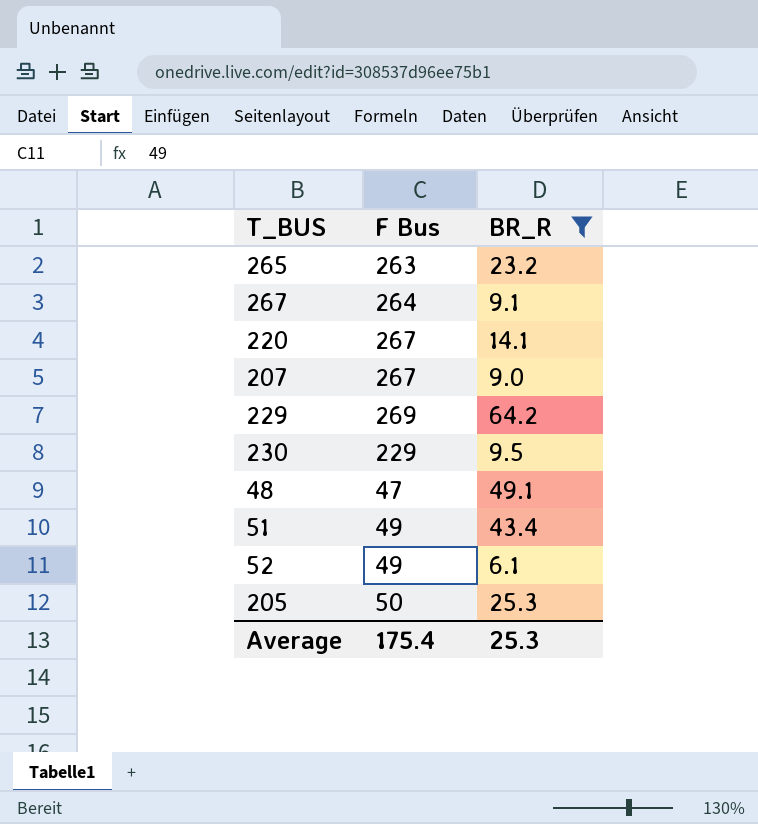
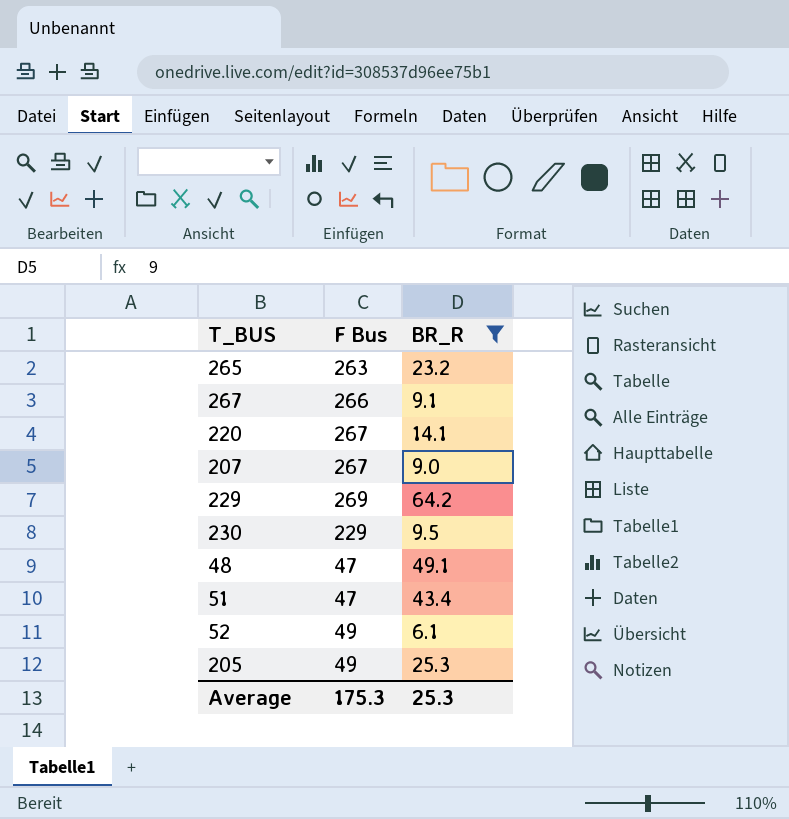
267 | F Bus: 264 -> 266
51 | F Bus: 49 -> 47
205 | F Bus: 50 -> 49
Average | F Bus: 175.4 -> 175.3

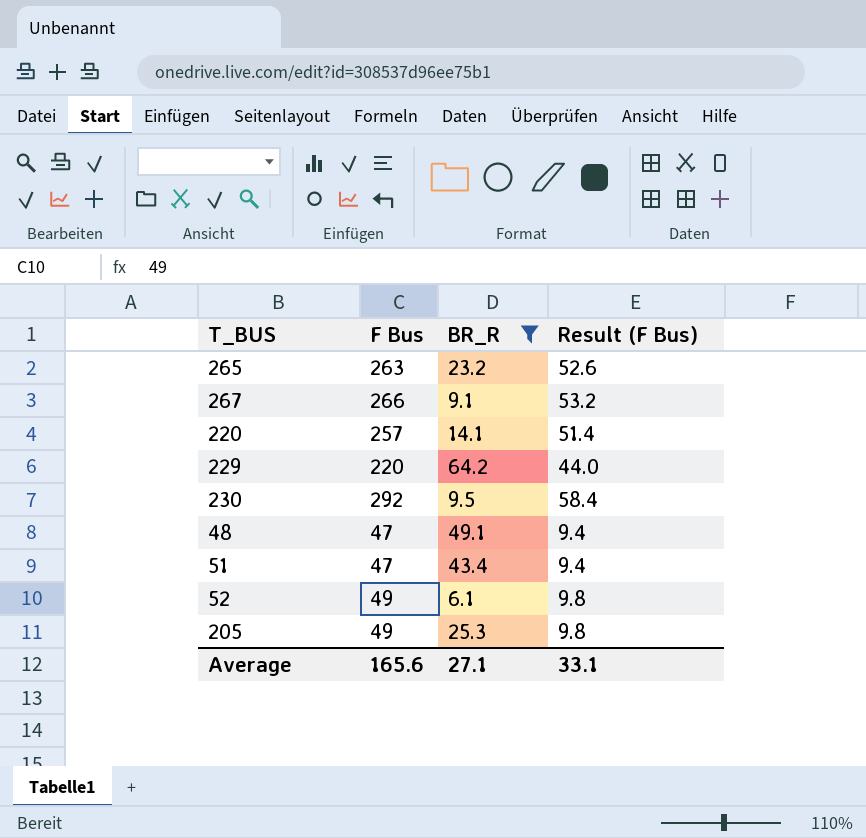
column Result (F Bus) | formula: none -> [F Bus] * 0.2
row 207: 267 | 9.0 -> none
220 | F Bus: 267 -> 257
229 | F Bus: 269 -> 220
230 | F Bus: 229 -> 292
Average | F Bus: 175.3 -> 165.6
Average | BR_R: 25.3 -> 27.1

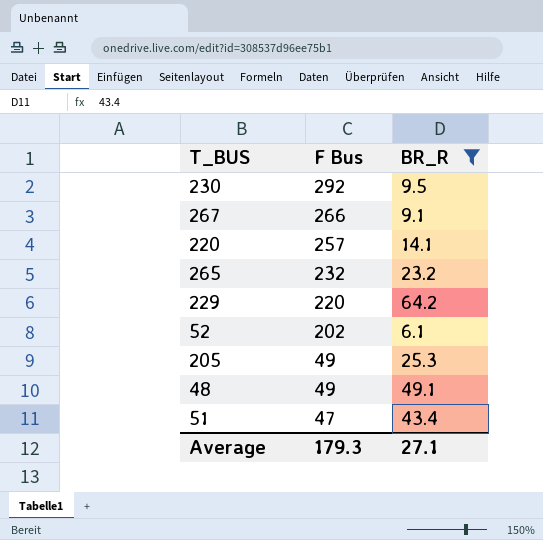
row order: none -> F Bus descending
column Result (F Bus) | formula: [F Bus] * 0.2 -> none
265 | F Bus: 263 -> 232
52 | F Bus: 49 -> 202
48 | F Bus: 47 -> 49
Average | F Bus: 165.6 -> 179.3

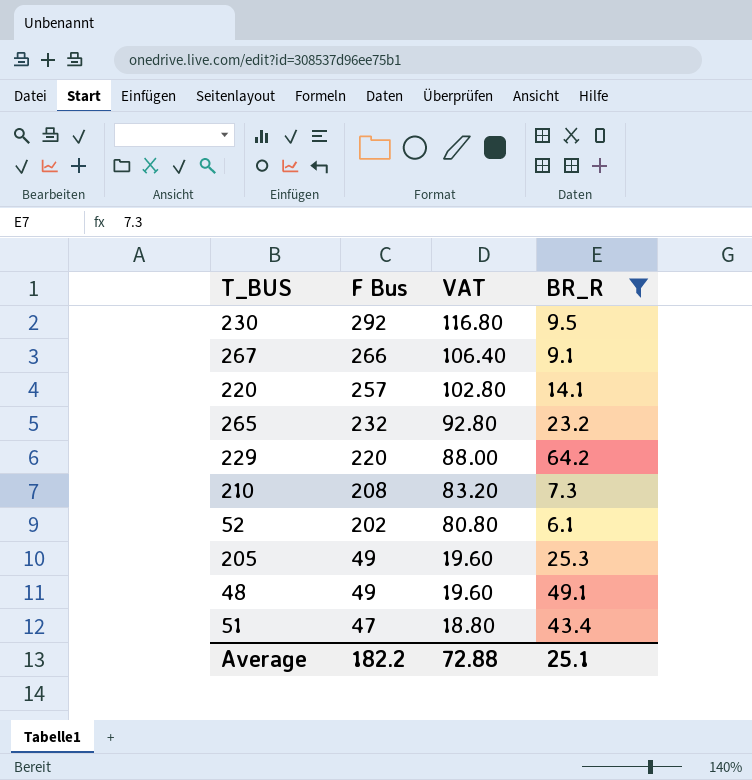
column VAT | formula: none -> [F Bus] * 0.4
row 210: none -> 208 | 83.20 | 7.3
Average | F Bus: 179.3 -> 182.2
Average | BR_R: 27.1 -> 25.1

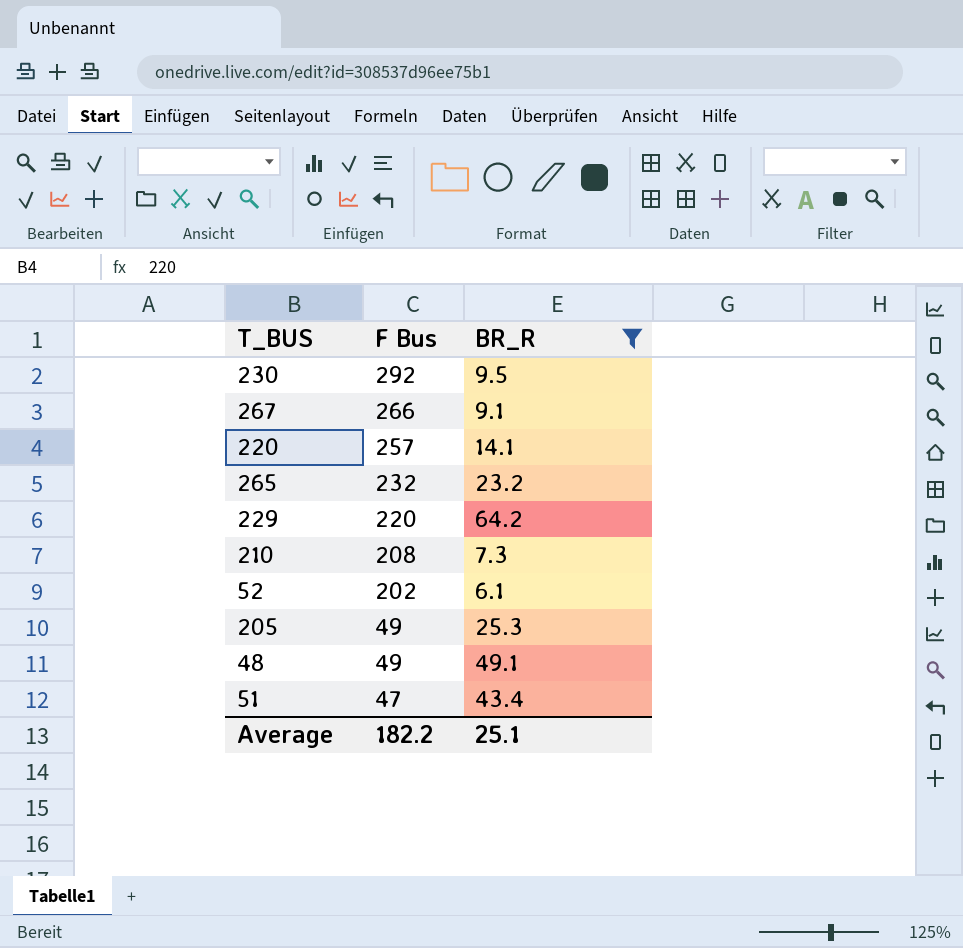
column VAT | formula: [F Bus] * 0.4 -> none

